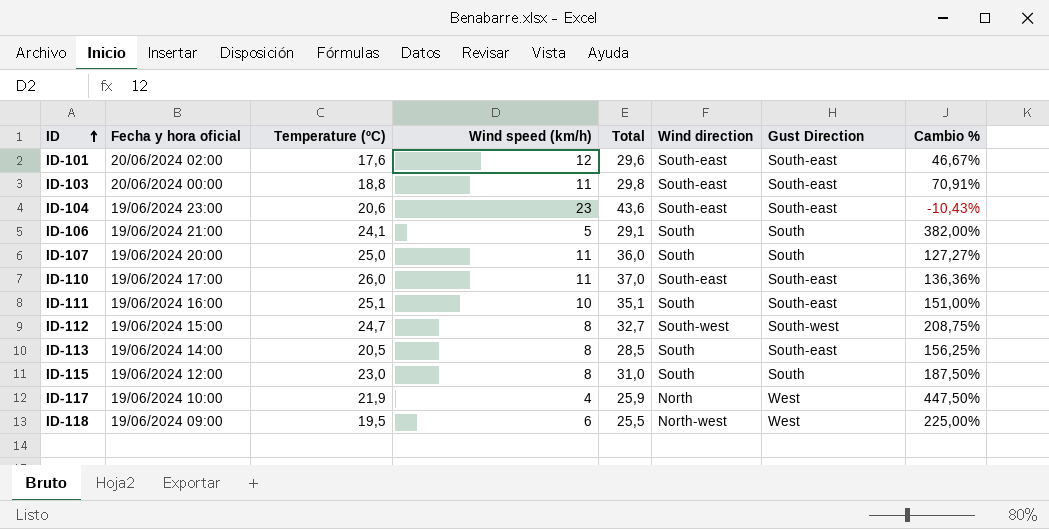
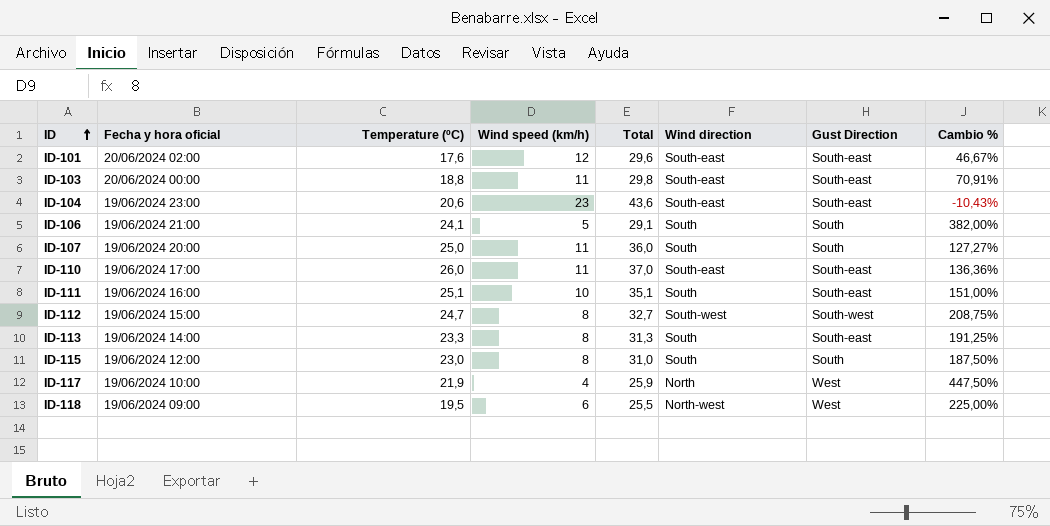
ID-113 | Temperature (ºC): 20,5 -> 23,3
ID-113 | Total: 28,5 -> 31,3
ID-113 | Cambio %: 156,25% -> 191,25%

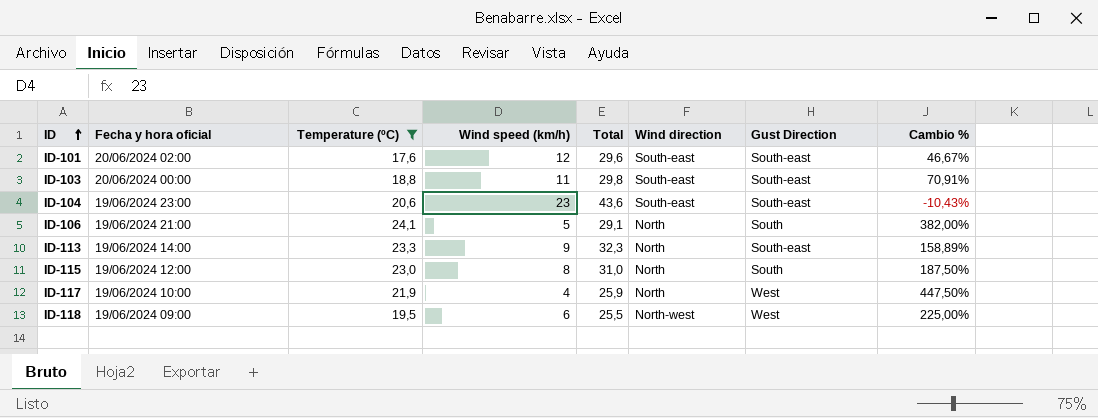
filter: none -> Temperature (ºC) <= 24,1
ID-106 | Wind direction: South -> North
ID-113 | Wind speed (km/h): 8 -> 9
ID-113 | Total: 31,3 -> 32,3
ID-113 | Wind direction: South -> North
ID-113 | Cambio %: 191,25% -> 158,89%
ID-115 | Wind direction: South -> North

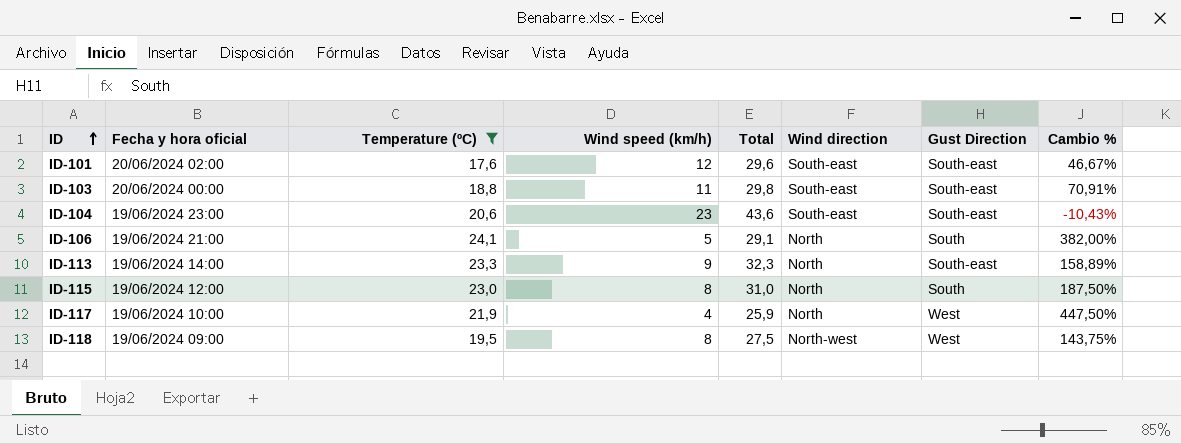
ID-118 | Wind speed (km/h): 6 -> 8
ID-118 | Total: 25,5 -> 27,5
ID-118 | Cambio %: 225,00% -> 143,75%

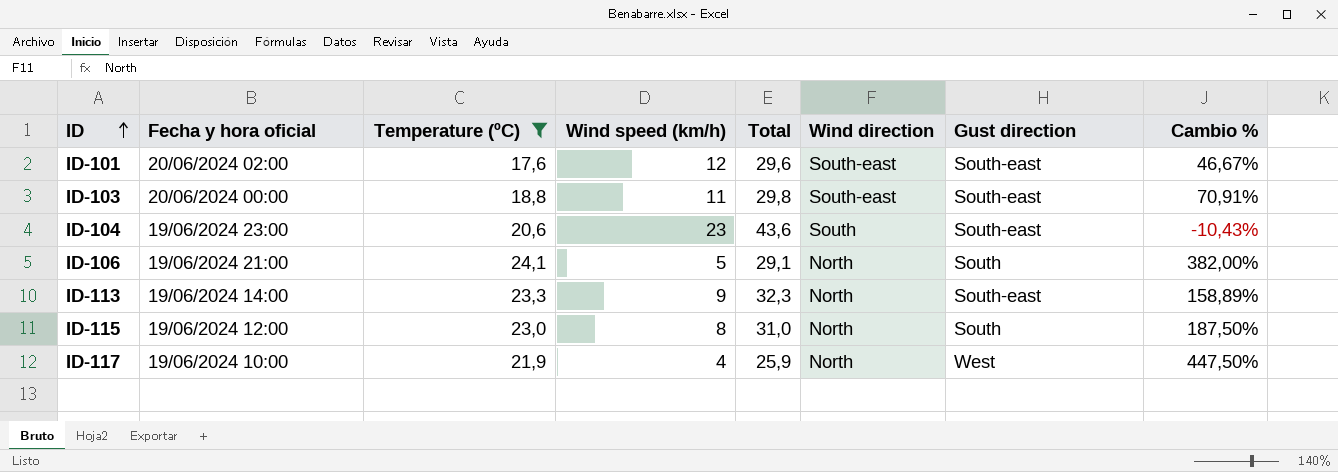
column name: Gust Direction -> Gust direction
row ID-118: 19/06/2024 09:00 | 19,5 | 8 | 27,5 | North-west | West | 143,75% -> none
ID-104 | Wind direction: South-east -> South

